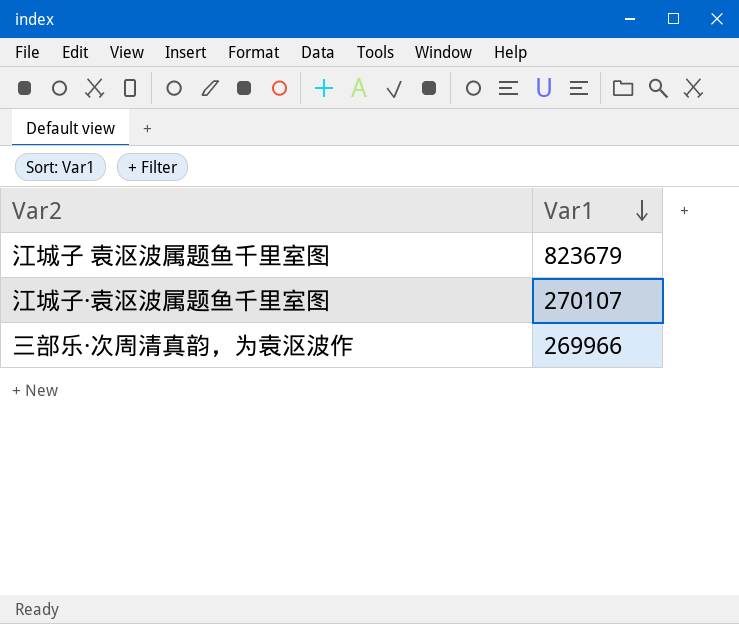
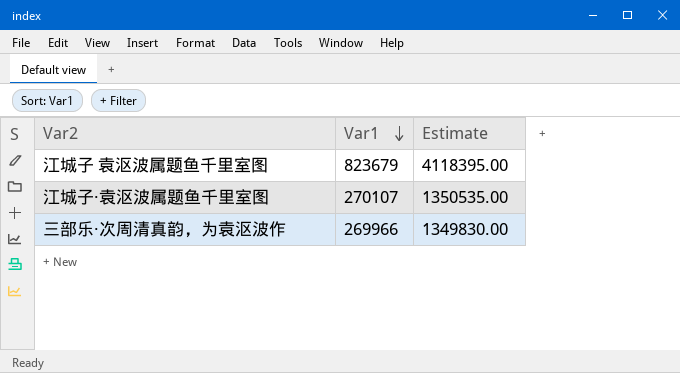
column Estimate | formula: none -> [Var1] * 5

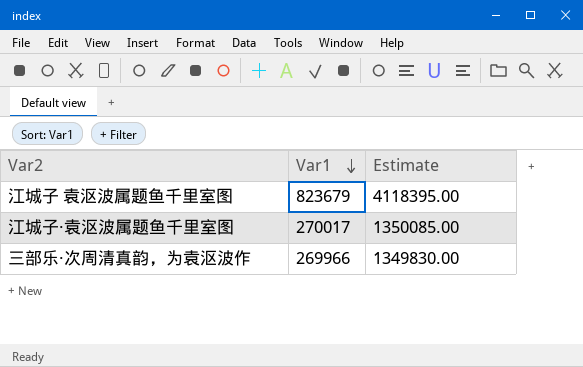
江城子·袁沤波属题鱼千里室图 | Var1: 270107 -> 270017
江城子·袁沤波属题鱼千里室图 | Estimate: 1350535.00 -> 1350085.00

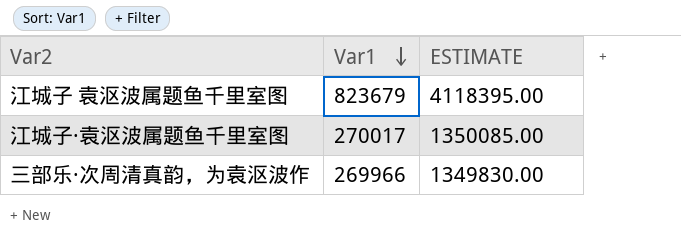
column name: Estimate -> ESTIMATE

